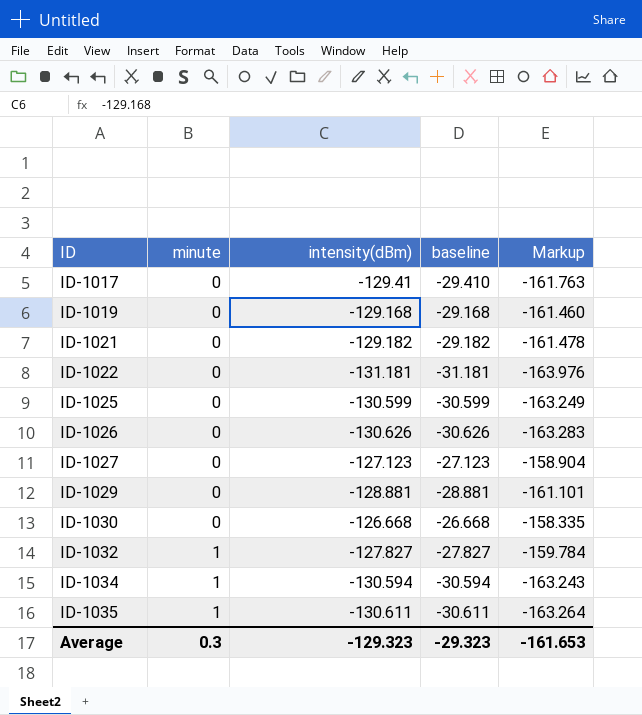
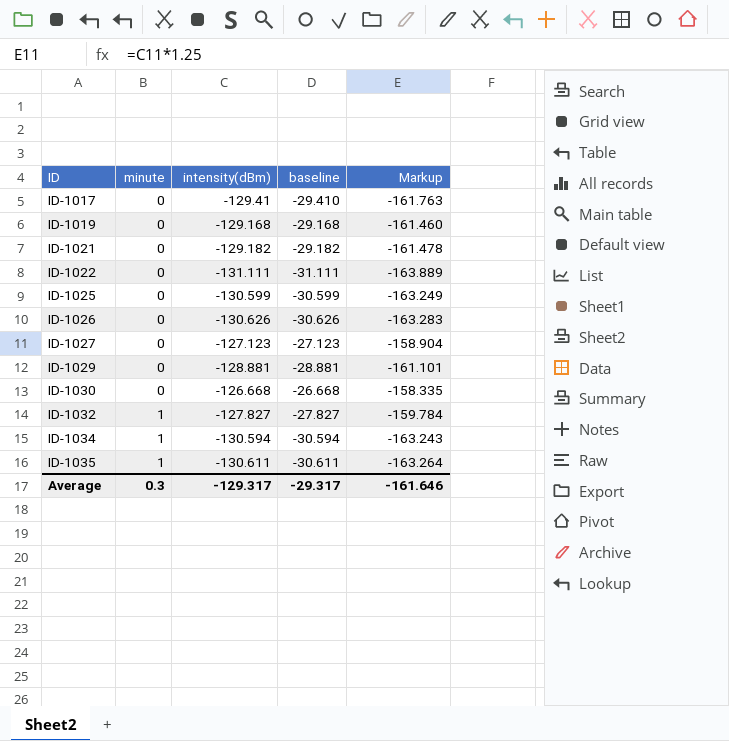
ID-1022 | intensity(dBm): -131.181 -> -131.111
ID-1022 | baseline: -31.181 -> -31.111
ID-1022 | Markup: -163.976 -> -163.889
Average | intensity(dBm): -129.323 -> -129.317
Average | baseline: -29.323 -> -29.317
Average | Markup: -161.653 -> -161.646

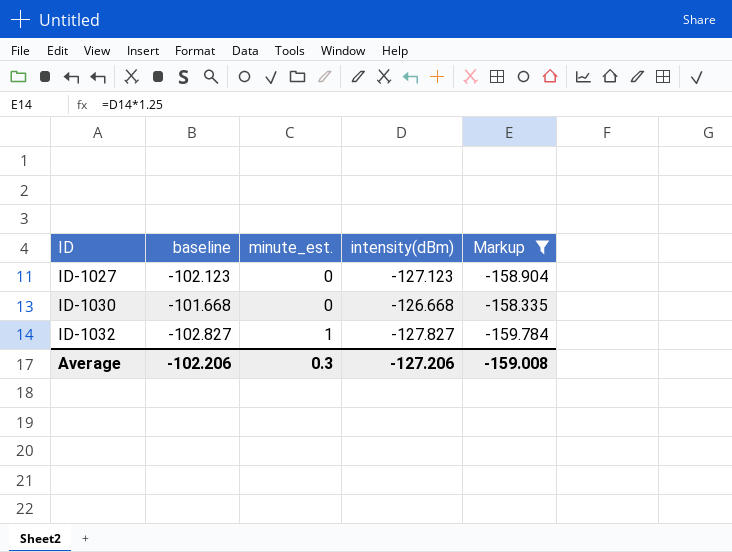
filter: none -> Markup >= -159.784
column baseline | formula: [intensity(dBm)] + 100 -> [intensity(dBm)] + 25
column baseline | position: 4 -> 2
column name: minute -> minute_est.
Average | baseline: -29.317 -> -102.206
Average | intensity(dBm): -129.317 -> -127.206
Average | Markup: -161.646 -> -159.008

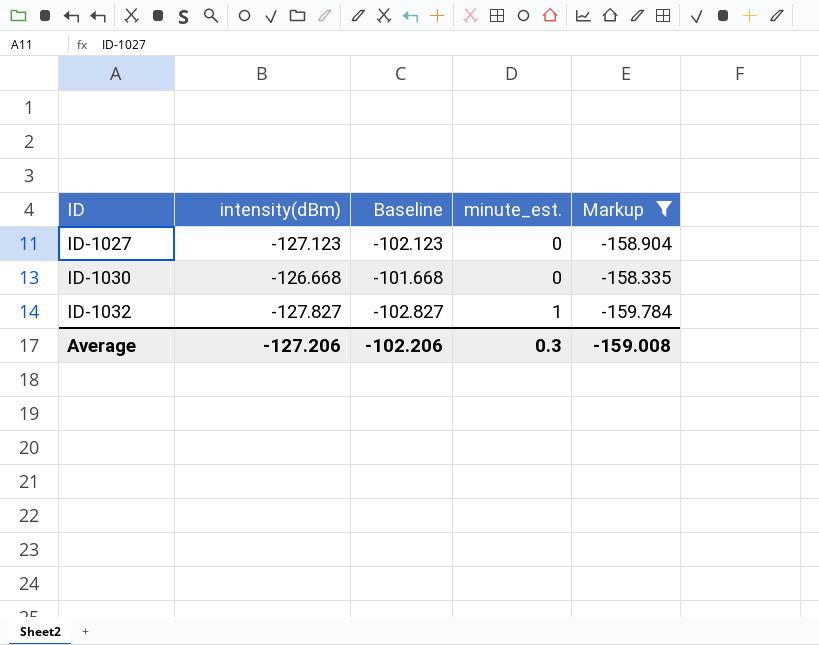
column intensity(dBm) | position: 4 -> 2
column name: baseline -> Baseline

